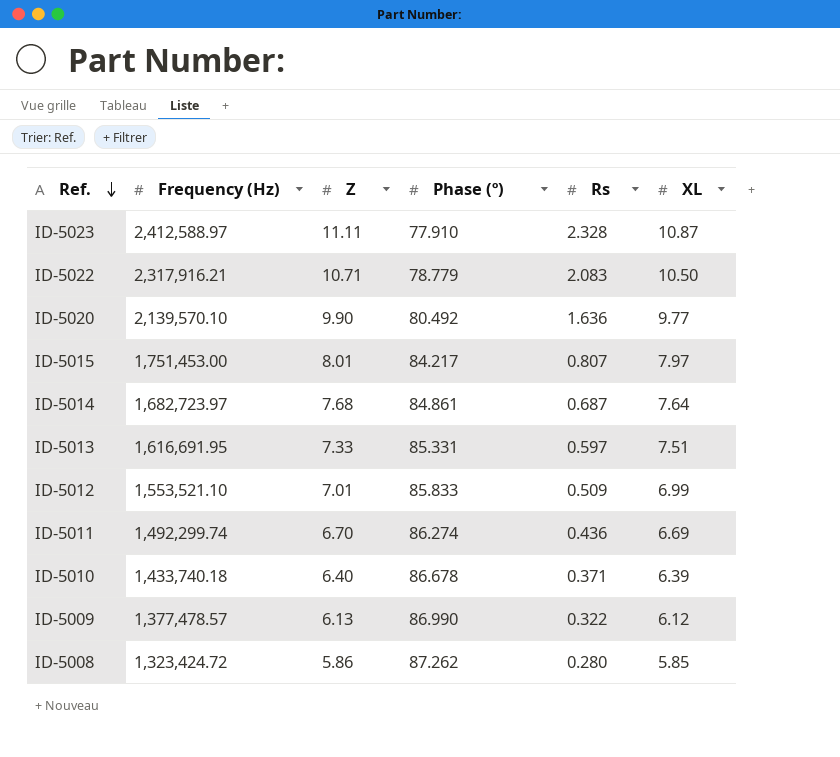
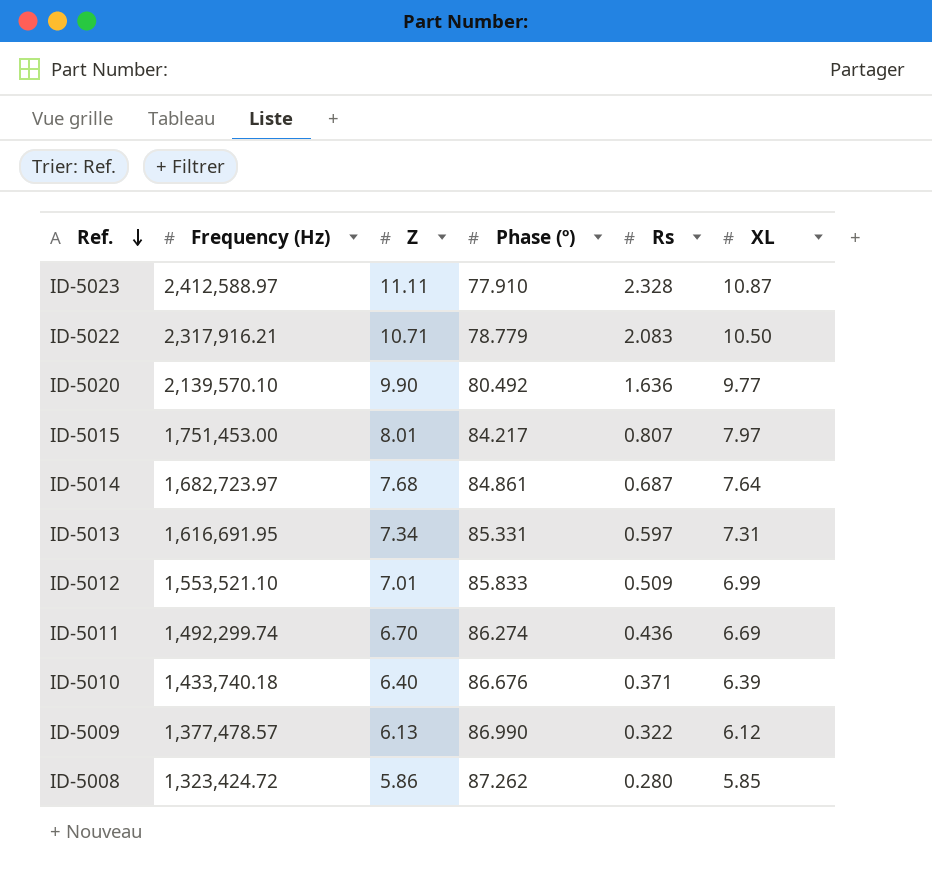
ID-5013 | Z: 7.33 -> 7.34
ID-5013 | XL: 7.51 -> 7.31
ID-5010 | Phase (º): 86.678 -> 86.676

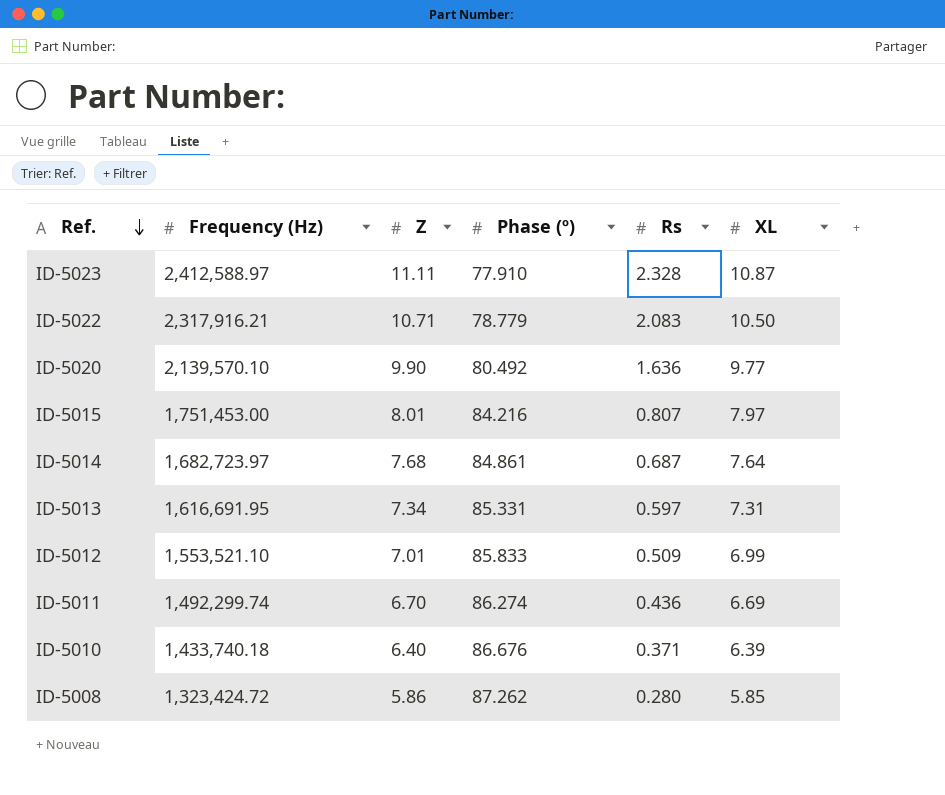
row ID-5009: 1,377,478.57 | 6.13 | 86.990 | 0.322 | 6.12 -> none
ID-5015 | Phase (º): 84.217 -> 84.216

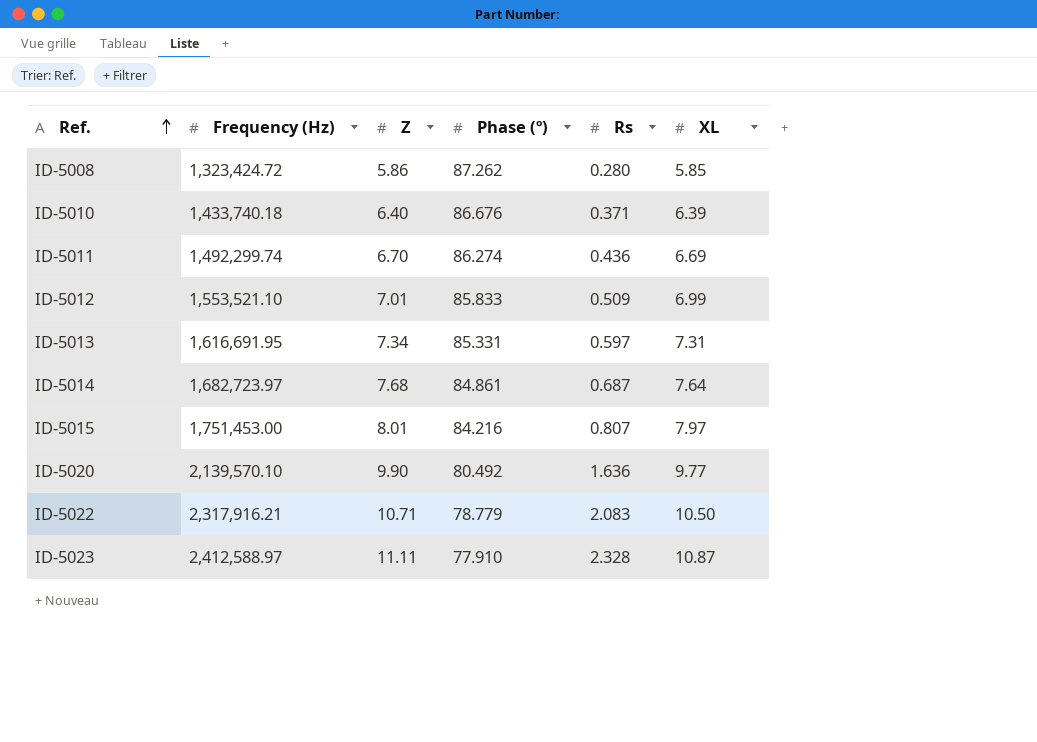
row order: Ref. descending -> Ref. ascending

